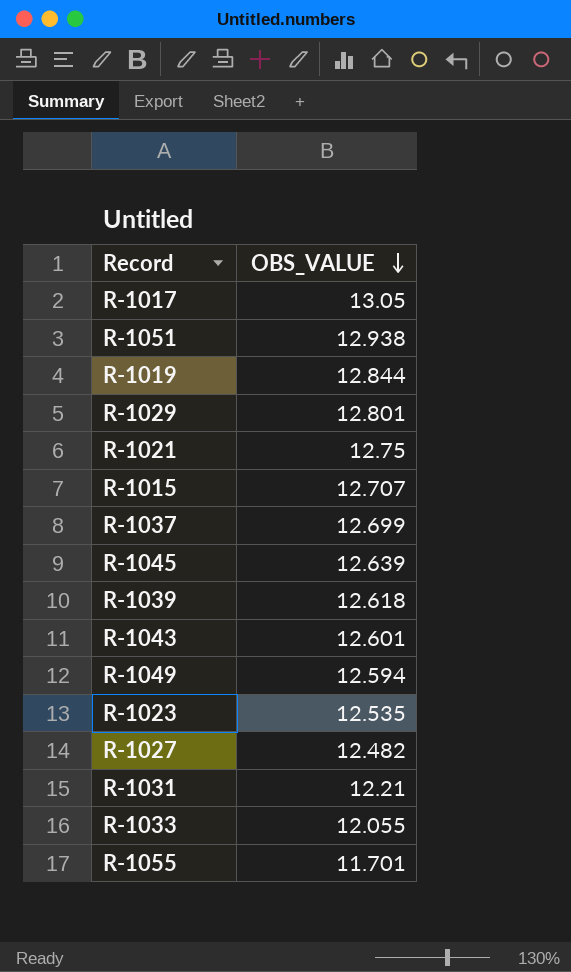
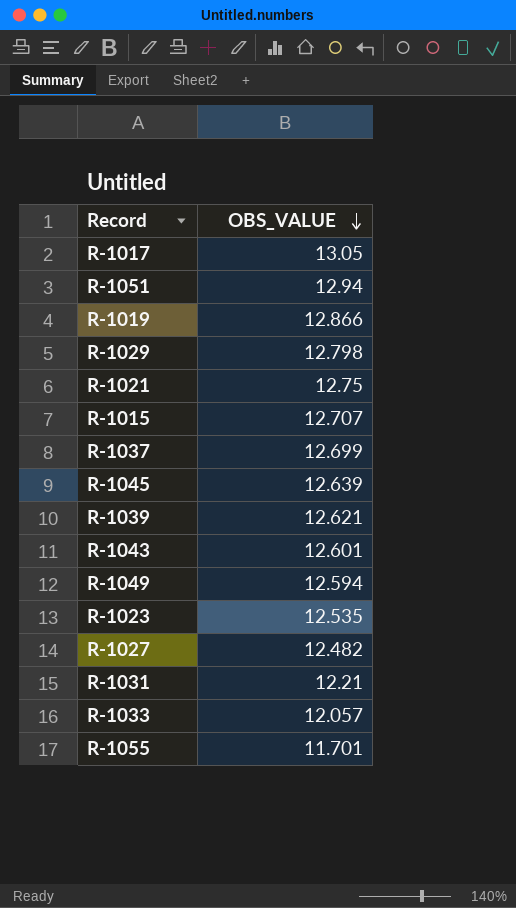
R-1051 | OBS_VALUE: 12.938 -> 12.94
R-1019 | OBS_VALUE: 12.844 -> 12.866
R-1029 | OBS_VALUE: 12.801 -> 12.798
R-1039 | OBS_VALUE: 12.618 -> 12.621
R-1033 | OBS_VALUE: 12.055 -> 12.057

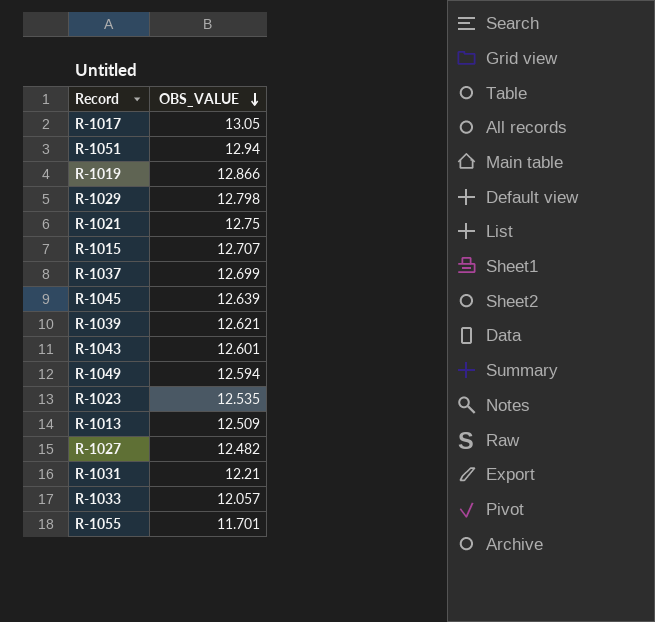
row R-1013: none -> 12.509

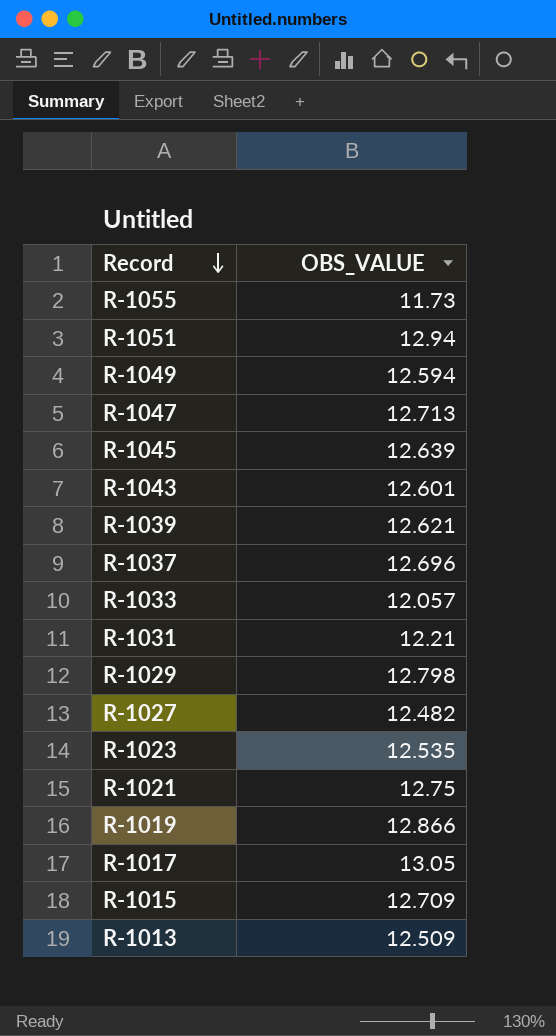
row order: OBS_VALUE descending -> Record descending
R-1055 | OBS_VALUE: 11.701 -> 11.73
row R-1047: none -> 12.713
R-1037 | OBS_VALUE: 12.699 -> 12.696
R-1015 | OBS_VALUE: 12.707 -> 12.709

